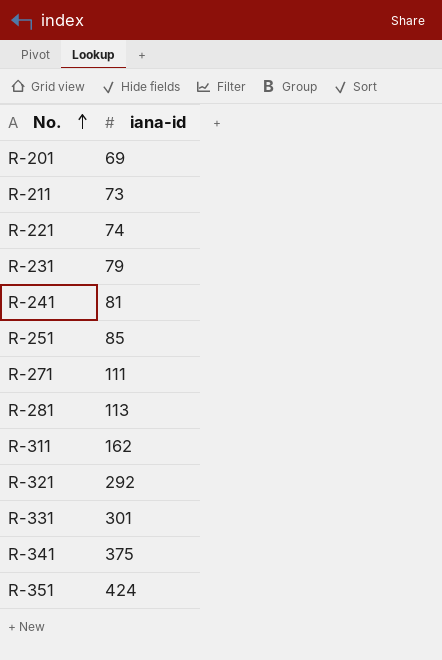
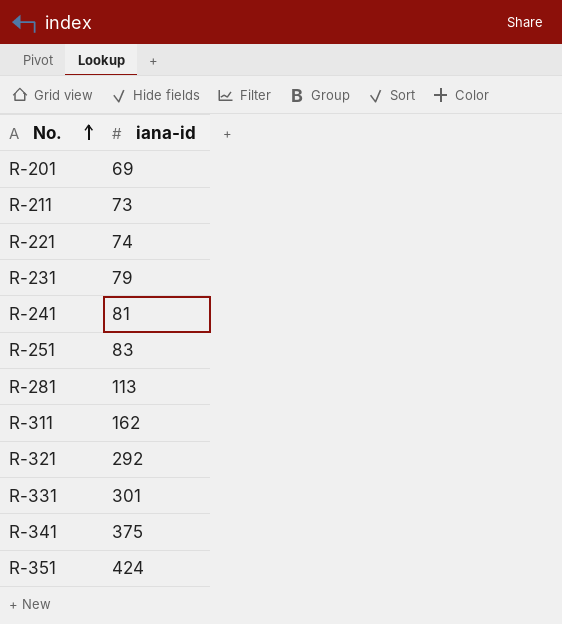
row R-271: 111 -> none
R-251 | iana-id: 85 -> 83

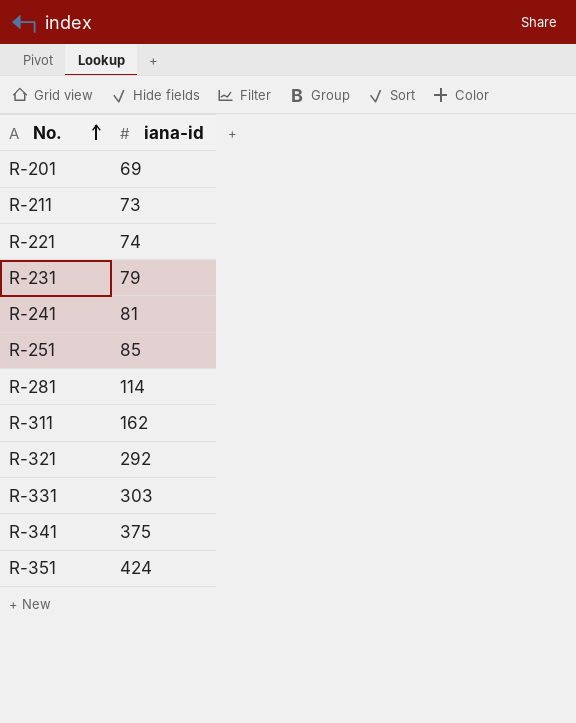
R-251 | iana-id: 83 -> 85
R-281 | iana-id: 113 -> 114
R-331 | iana-id: 301 -> 303

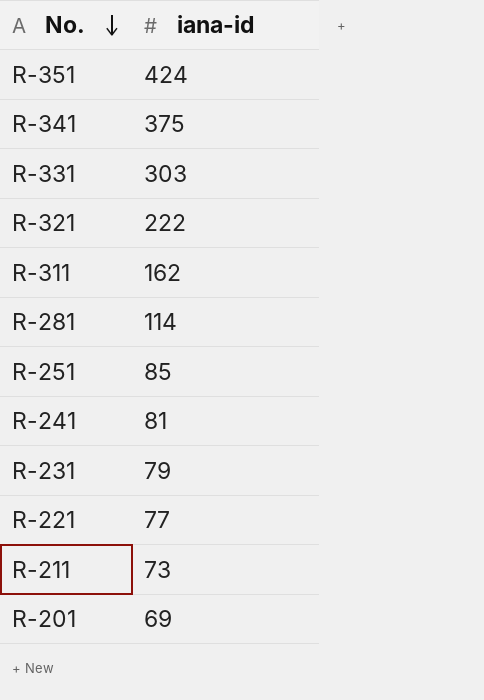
row order: No. ascending -> No. descending
R-321 | iana-id: 292 -> 222
R-221 | iana-id: 74 -> 77

